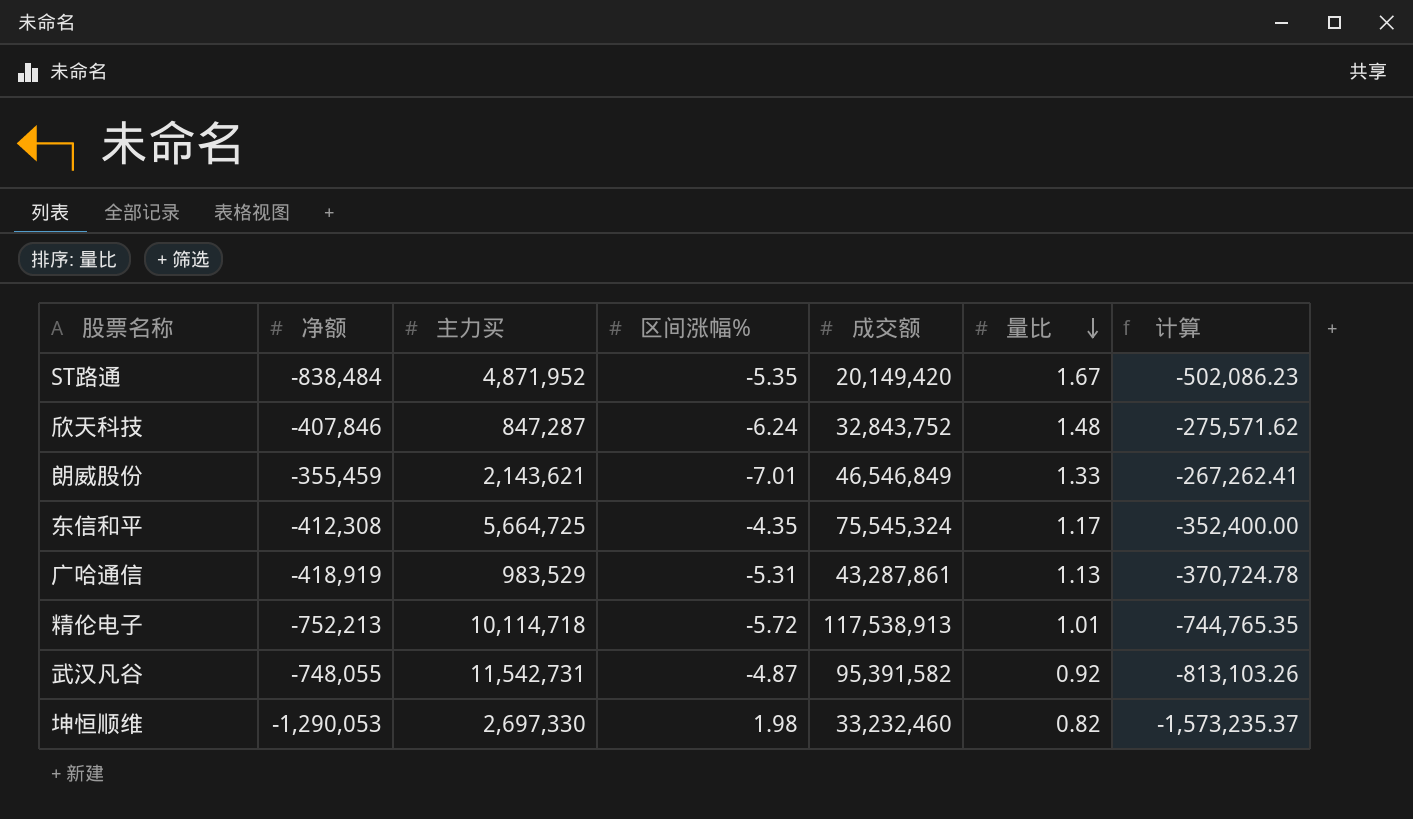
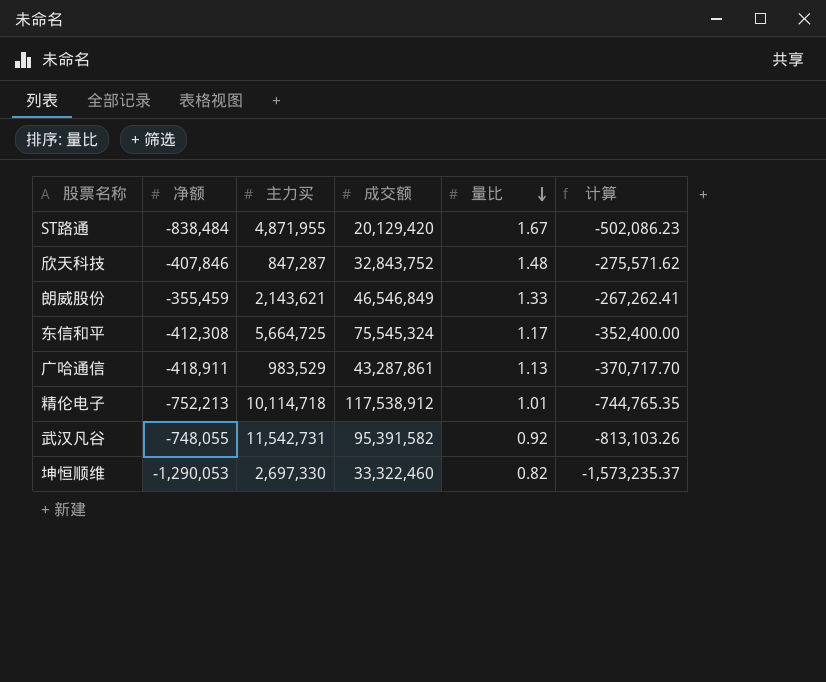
column 区间涨幅% | position: 4 -> none
ST路通 | 主力买: 4,871,952 -> 4,871,955
ST路通 | 成交额: 20,149,420 -> 20,129,420
广哈通信 | 净额: -418,919 -> -418,911
广哈通信 | 计算: -370,724.78 -> -370,717.70
精伦电子 | 成交额: 117,538,913 -> 117,538,912
坤恒顺维 | 成交额: 33,232,460 -> 33,322,460

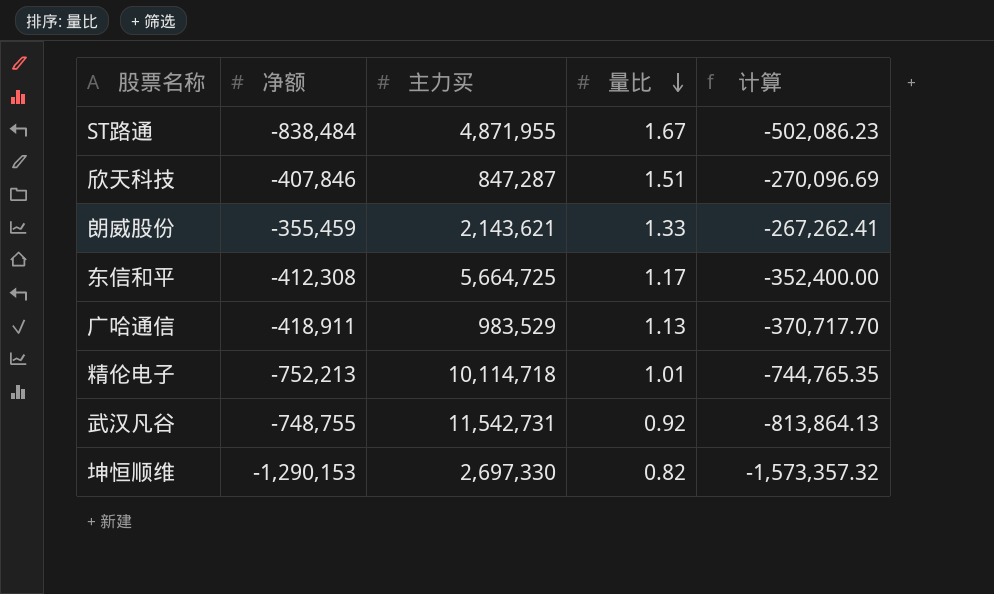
column 成交额 | position: 4 -> none
欣天科技 | 量比: 1.48 -> 1.51
欣天科技 | 计算: -275,571.62 -> -270,096.69
武汉凡谷 | 净额: -748,055 -> -748,755
武汉凡谷 | 计算: -813,103.26 -> -813,864.13
坤恒顺维 | 净额: -1,290,053 -> -1,290,153
坤恒顺维 | 计算: -1,573,235.37 -> -1,573,357.32

